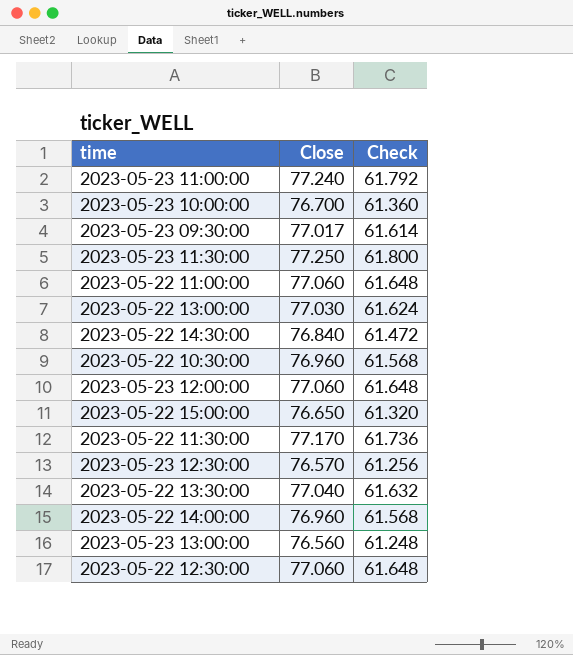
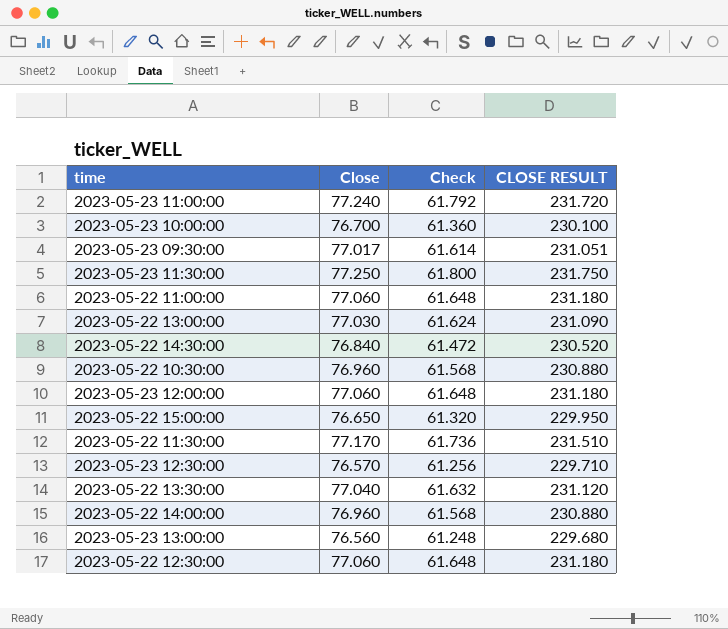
column CLOSE RESULT | formula: none -> [Close] * 3

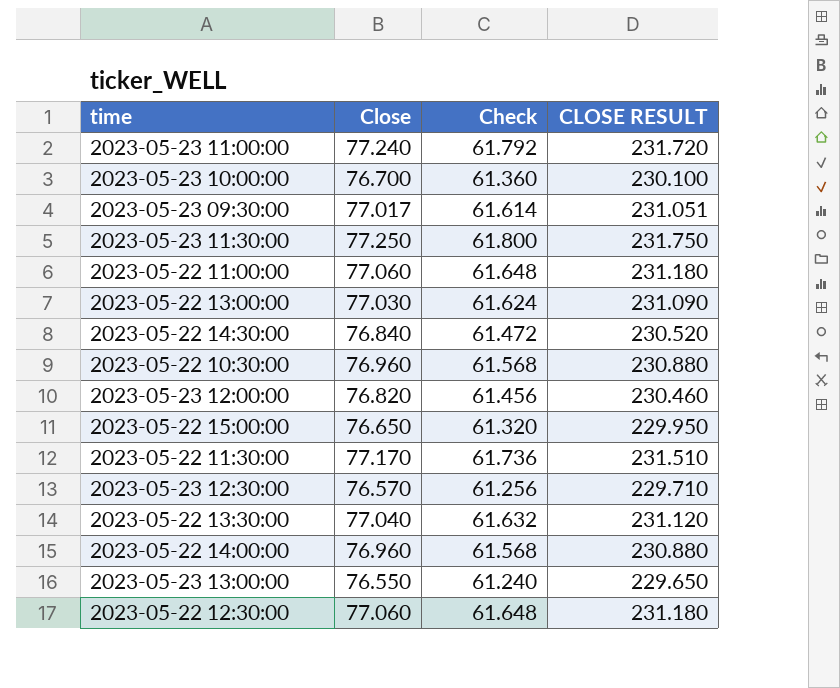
2023-05-23 12:00:00 | Close: 77.060 -> 76.820
2023-05-23 12:00:00 | Check: 61.648 -> 61.456
2023-05-23 12:00:00 | CLOSE RESULT: 231.180 -> 230.460
2023-05-23 13:00:00 | Close: 76.560 -> 76.550
2023-05-23 13:00:00 | Check: 61.248 -> 61.240
2023-05-23 13:00:00 | CLOSE RESULT: 229.680 -> 229.650

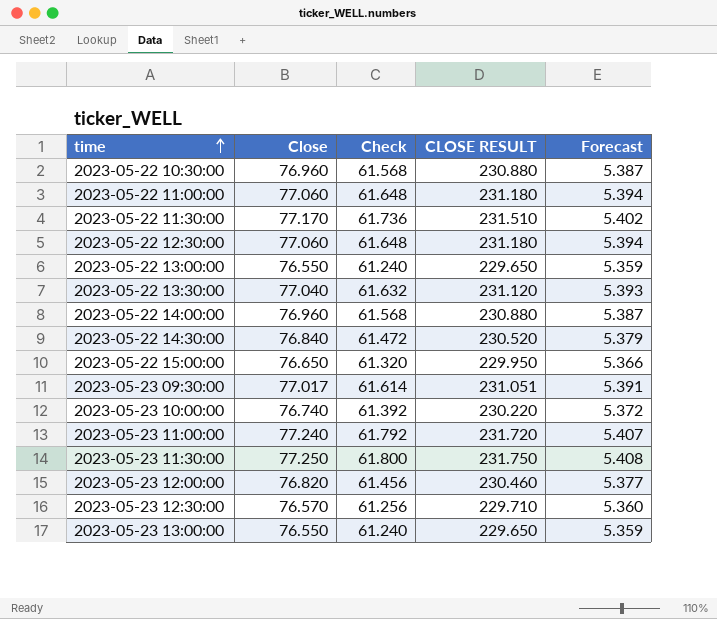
row order: none -> time ascending
column Forecast | formula: none -> [Close] * 0.07
2023-05-22 13:00:00 | Close: 77.030 -> 76.550
2023-05-22 13:00:00 | Check: 61.624 -> 61.240
2023-05-22 13:00:00 | CLOSE RESULT: 231.090 -> 229.650
2023-05-23 10:00:00 | Close: 76.700 -> 76.740
2023-05-23 10:00:00 | Check: 61.360 -> 61.392
2023-05-23 10:00:00 | CLOSE RESULT: 230.100 -> 230.220

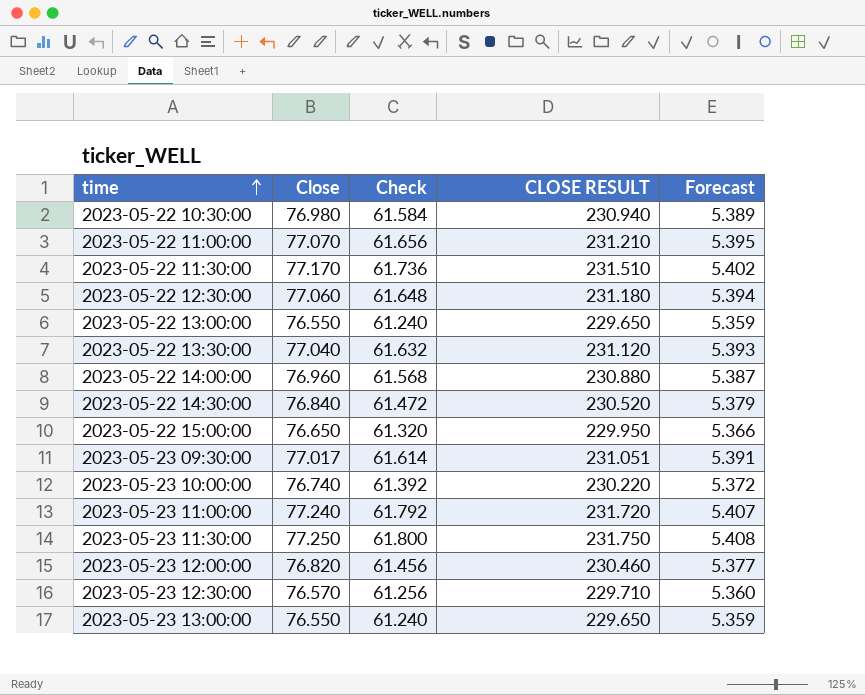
2023-05-22 10:30:00 | Close: 76.960 -> 76.980
2023-05-22 10:30:00 | Check: 61.568 -> 61.584
2023-05-22 10:30:00 | CLOSE RESULT: 230.880 -> 230.940
2023-05-22 10:30:00 | Forecast: 5.387 -> 5.389
2023-05-22 11:00:00 | Close: 77.060 -> 77.070
2023-05-22 11:00:00 | Check: 61.648 -> 61.656
2023-05-22 11:00:00 | CLOSE RESULT: 231.180 -> 231.210
2023-05-22 11:00:00 | Forecast: 5.394 -> 5.395

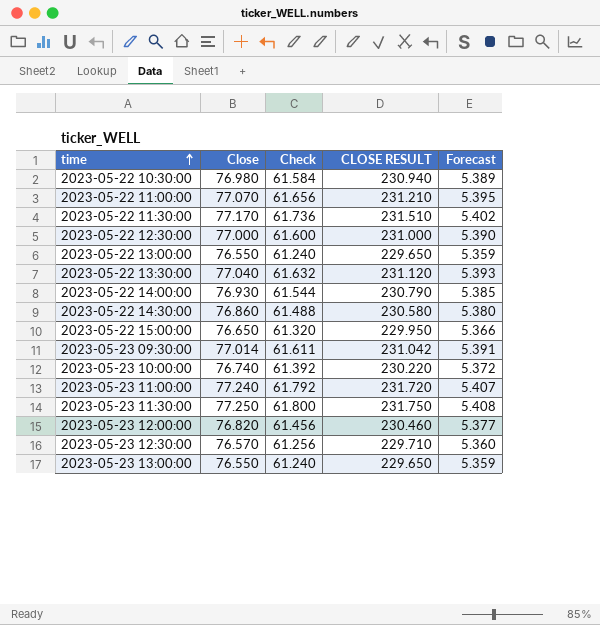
2023-05-22 12:30:00 | Close: 77.060 -> 77.000
2023-05-22 12:30:00 | Check: 61.648 -> 61.600
2023-05-22 12:30:00 | CLOSE RESULT: 231.180 -> 231.000
2023-05-22 12:30:00 | Forecast: 5.394 -> 5.390
2023-05-22 14:00:00 | Close: 76.960 -> 76.930
2023-05-22 14:00:00 | Check: 61.568 -> 61.544
2023-05-22 14:00:00 | CLOSE RESULT: 230.880 -> 230.790
2023-05-22 14:00:00 | Forecast: 5.387 -> 5.385
2023-05-22 14:30:00 | Close: 76.840 -> 76.860
2023-05-22 14:30:00 | Check: 61.472 -> 61.488
2023-05-22 14:30:00 | CLOSE RESULT: 230.520 -> 230.580
2023-05-22 14:30:00 | Forecast: 5.379 -> 5.380
2023-05-23 09:30:00 | Close: 77.017 -> 77.014
2023-05-23 09:30:00 | Check: 61.614 -> 61.611
2023-05-23 09:30:00 | CLOSE RESULT: 231.051 -> 231.042

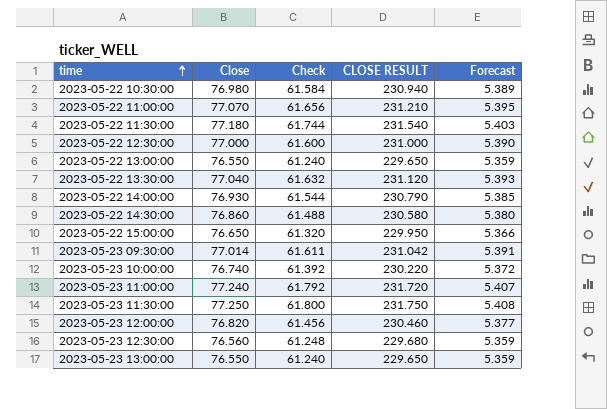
2023-05-22 11:30:00 | Close: 77.170 -> 77.180
2023-05-22 11:30:00 | Check: 61.736 -> 61.744
2023-05-22 11:30:00 | CLOSE RESULT: 231.510 -> 231.540
2023-05-22 11:30:00 | Forecast: 5.402 -> 5.403
2023-05-23 12:30:00 | Close: 76.570 -> 76.560
2023-05-23 12:30:00 | Check: 61.256 -> 61.248
2023-05-23 12:30:00 | CLOSE RESULT: 229.710 -> 229.680
2023-05-23 12:30:00 | Forecast: 5.360 -> 5.359

